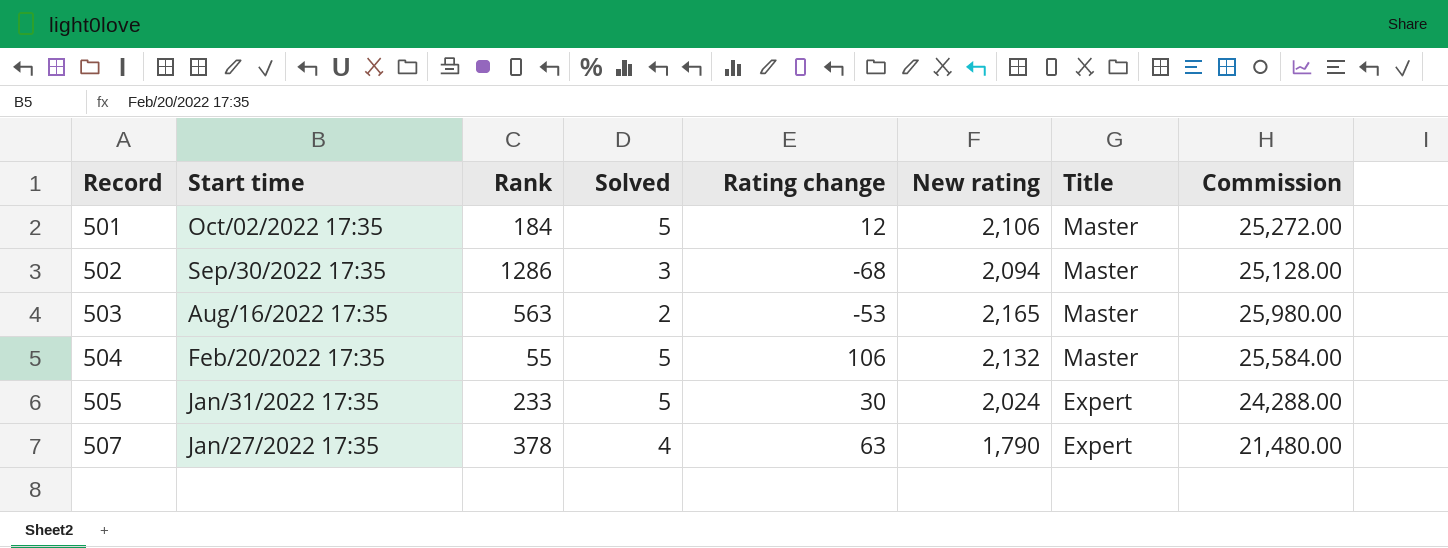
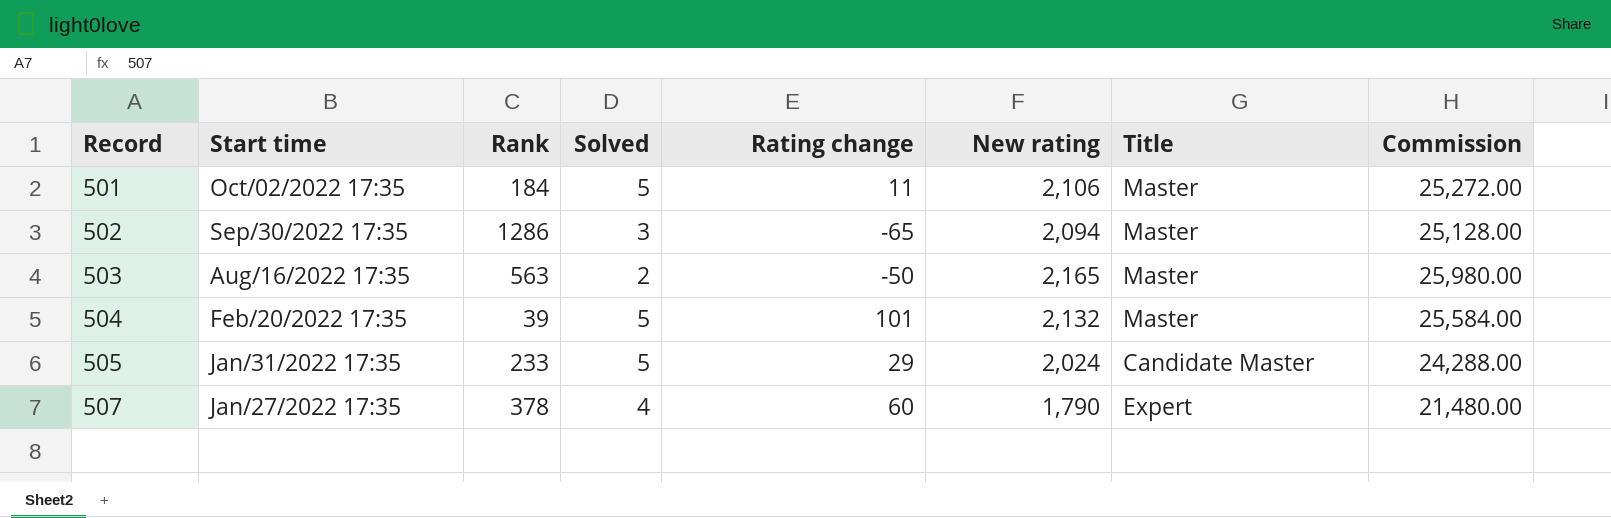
501 | Rating change: 12 -> 11
502 | Rating change: -68 -> -65
503 | Rating change: -53 -> -50
504 | Rank: 55 -> 39
504 | Rating change: 106 -> 101
505 | Rating change: 30 -> 29
505 | Title: Expert -> Candidate Master
507 | Rating change: 63 -> 60

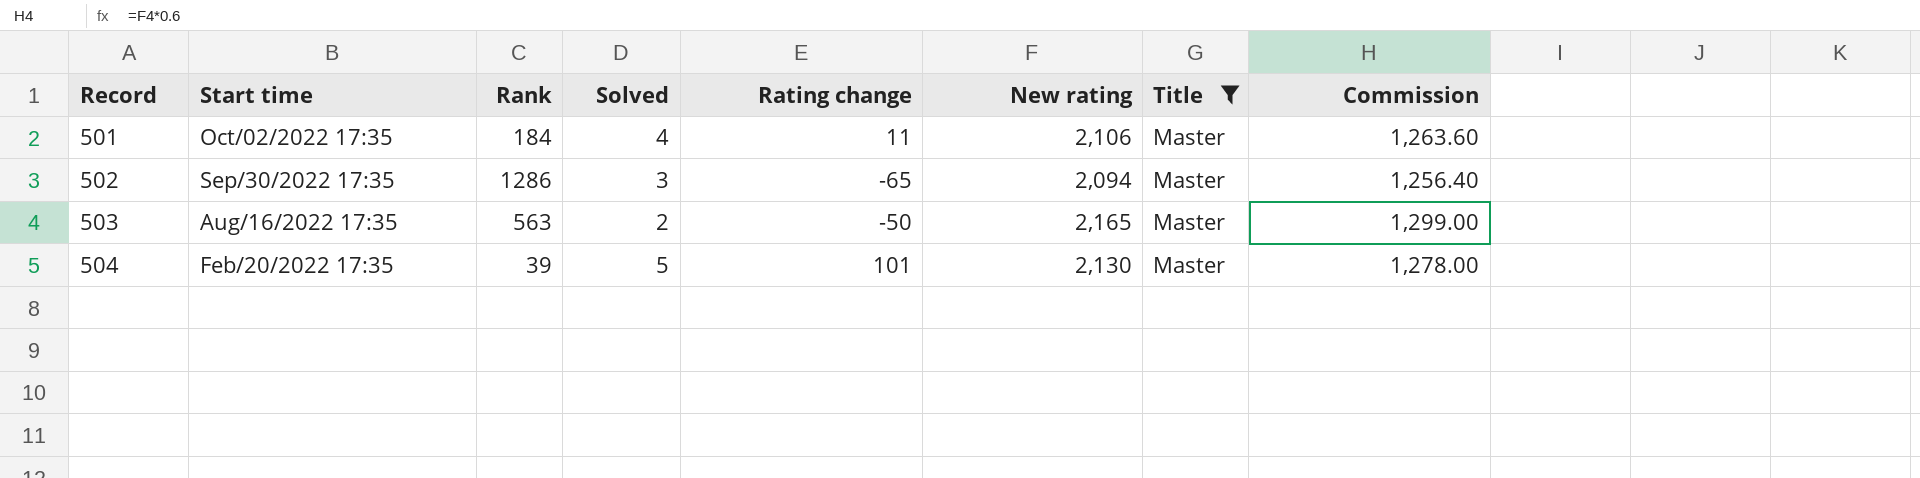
filter: none -> Title = Master
column Commission | formula: [New rating] * 12 -> [New rating] * 0.6
501 | Solved: 5 -> 4
504 | New rating: 2,132 -> 2,130

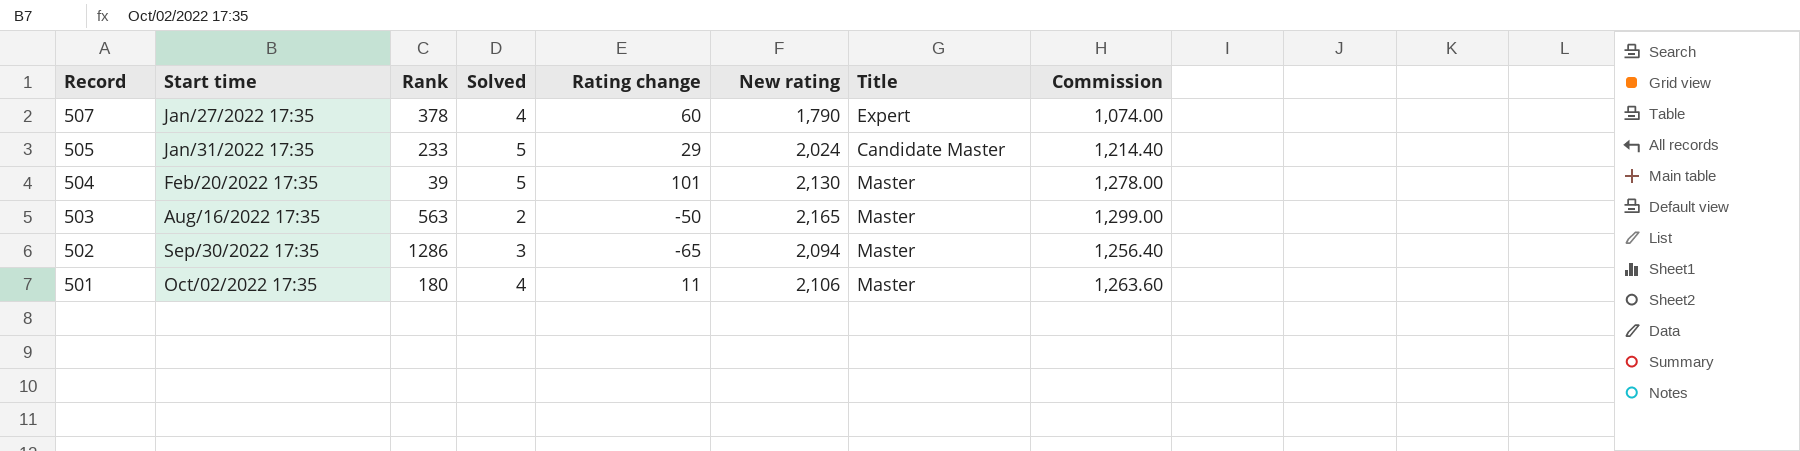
filter: Title = Master -> none
row order: Record ascending -> Record descending
501 | Rank: 184 -> 180

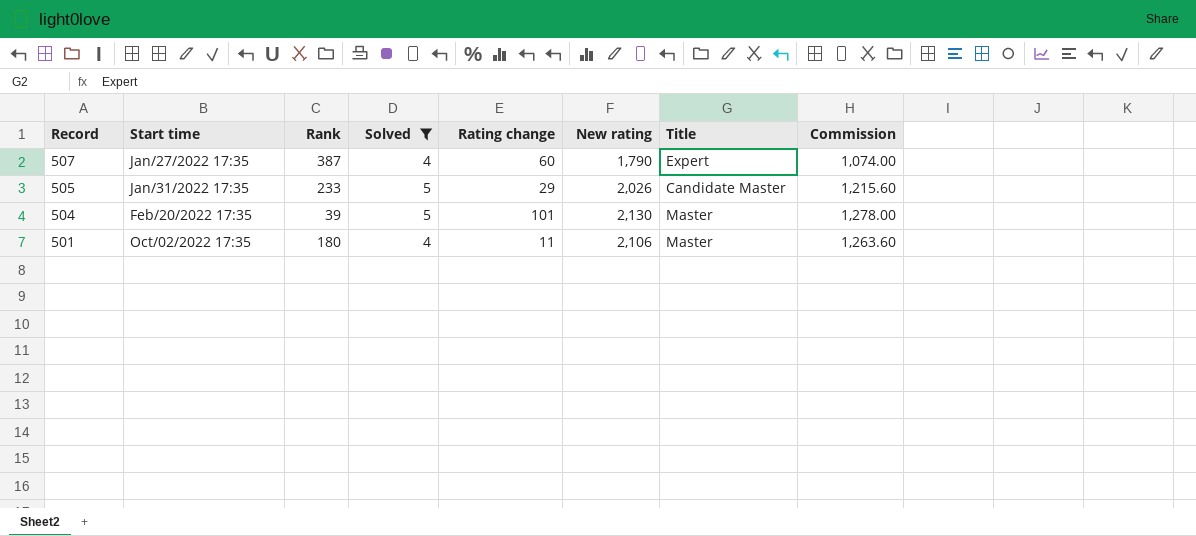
filter: none -> Solved >= 4
507 | Rank: 378 -> 387
505 | New rating: 2,024 -> 2,026
505 | Commission: 1,214.40 -> 1,215.60

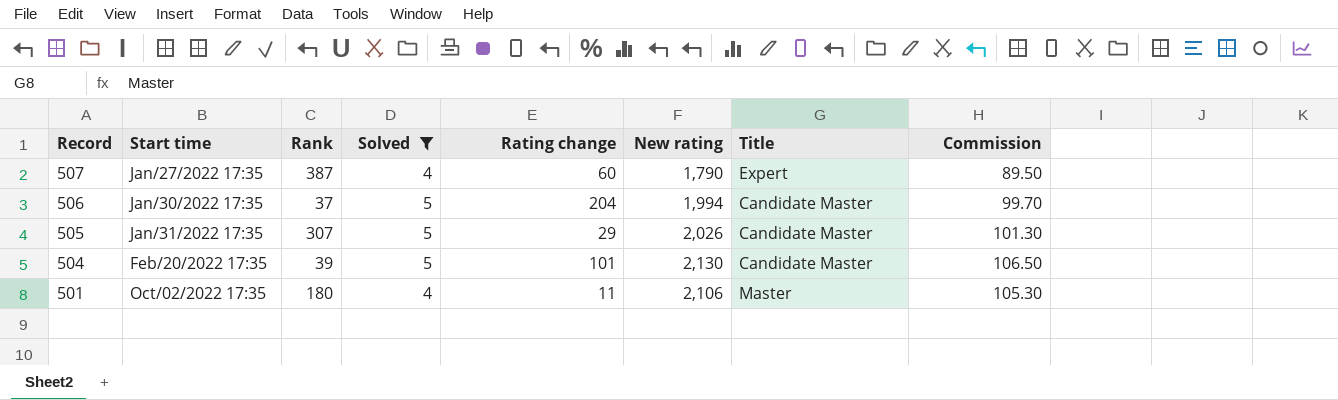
column Commission | formula: [New rating] * 0.6 -> [New rating] * 0.05
row 506: none -> Jan/30/2022 17:35 | 37 | 5 | 204 | 1,994 | Candidate Master | 99.70
505 | Rank: 233 -> 307
504 | Title: Master -> Candidate Master

